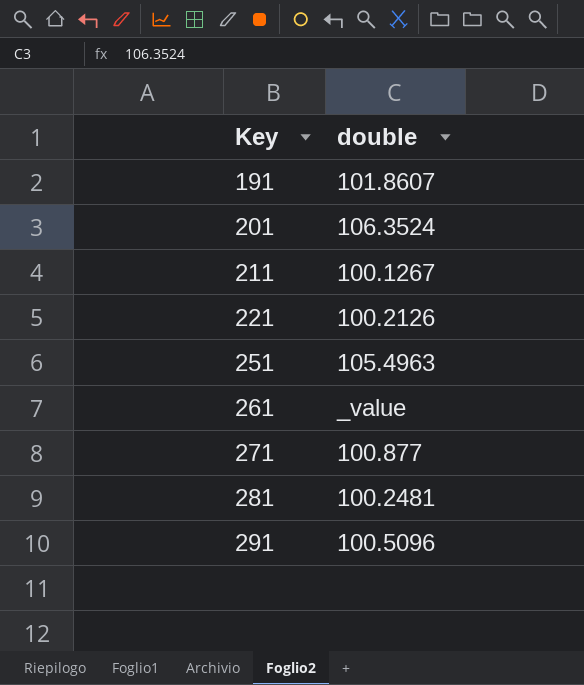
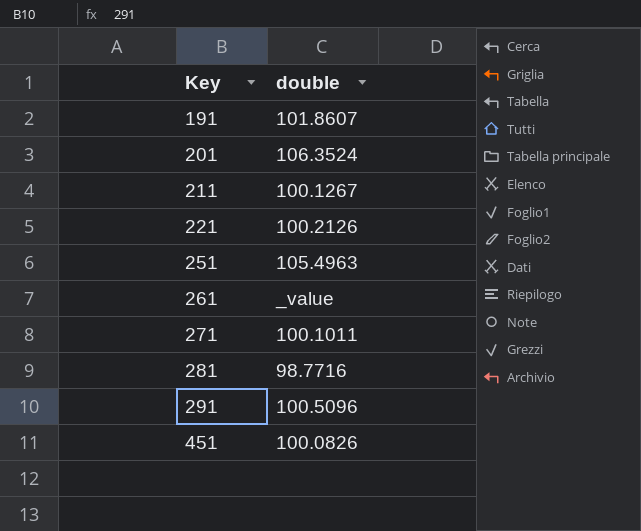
271 | double: 100.877 -> 100.1011
281 | double: 100.2481 -> 98.7716
row 451: none -> 100.0826

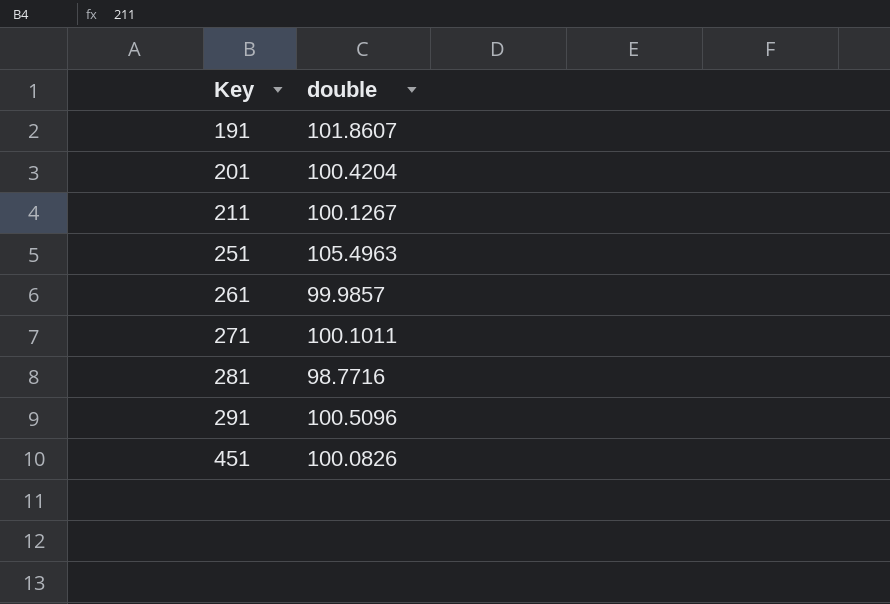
row 221: 100.2126 -> none
201 | double: 106.3524 -> 100.4204
261 | double: _value -> 99.9857

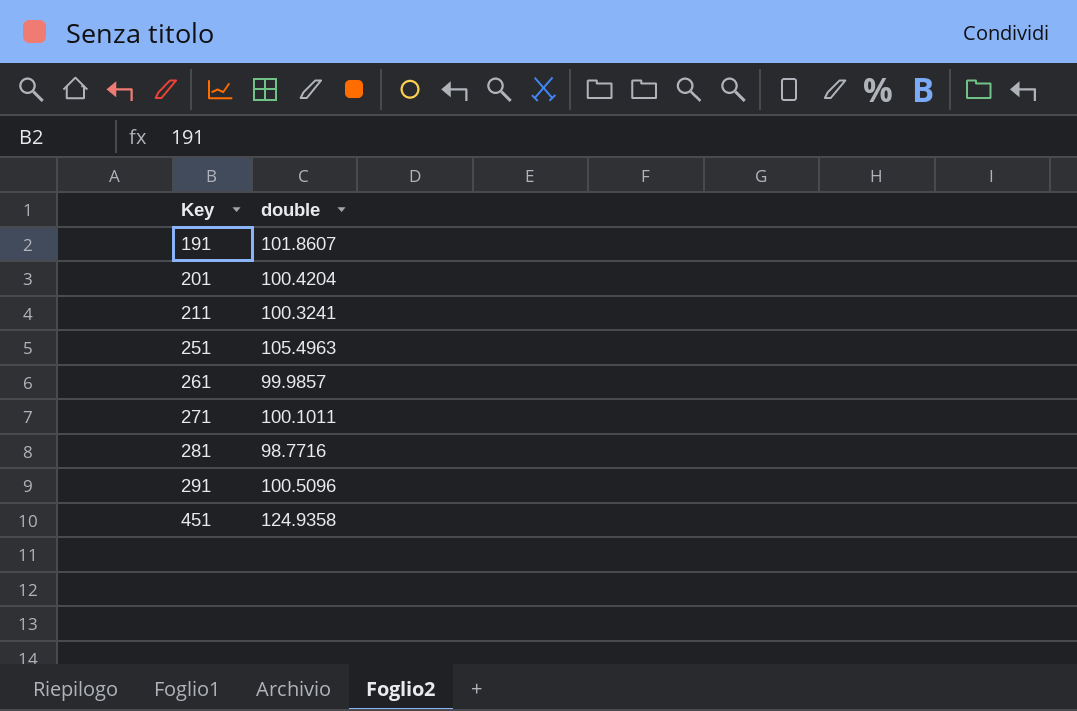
211 | double: 100.1267 -> 100.3241
451 | double: 100.0826 -> 124.9358

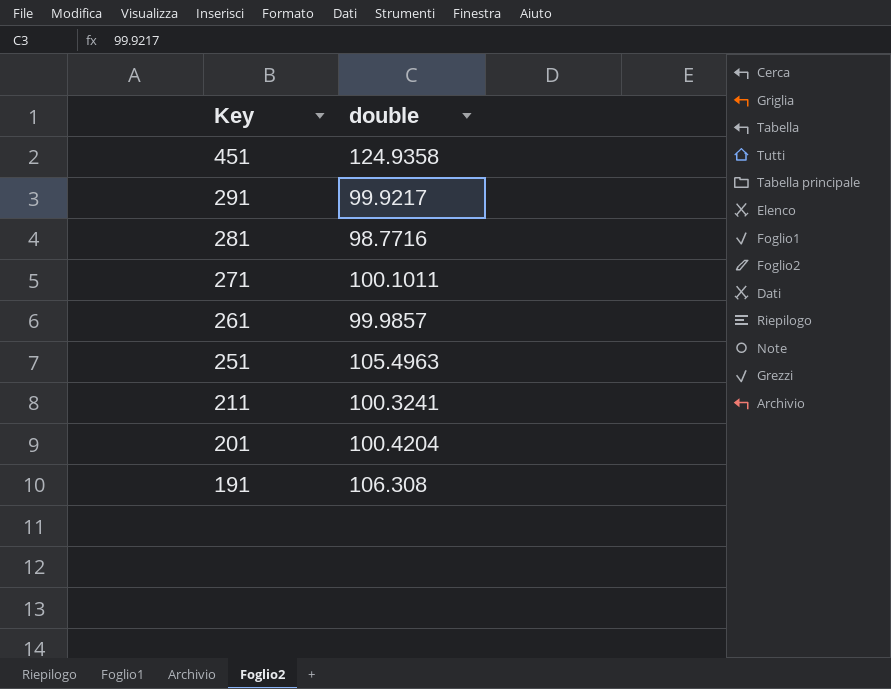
row order: Key ascending -> Key descending
291 | double: 100.5096 -> 99.9217
191 | double: 101.8607 -> 106.308

